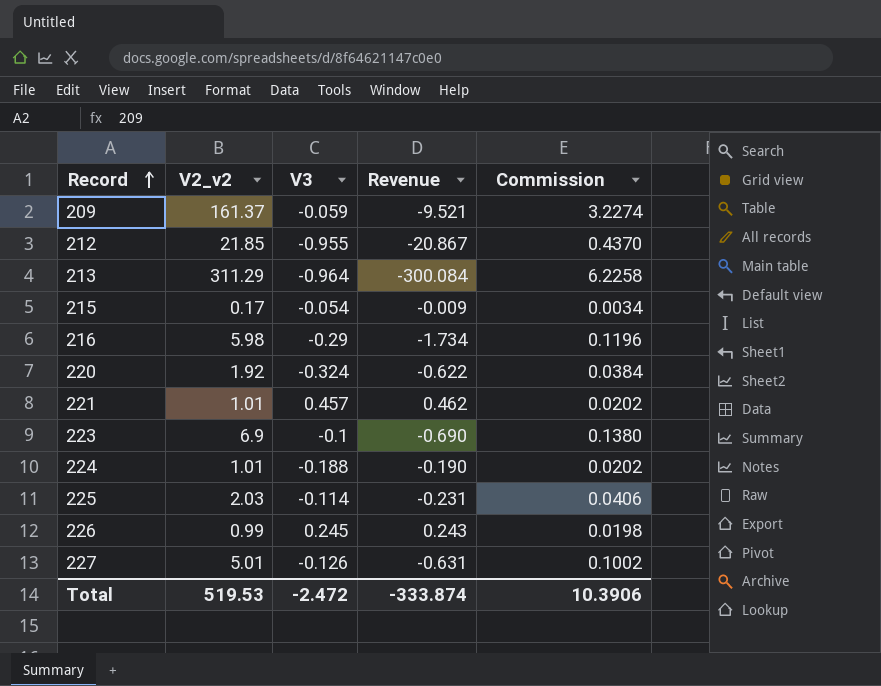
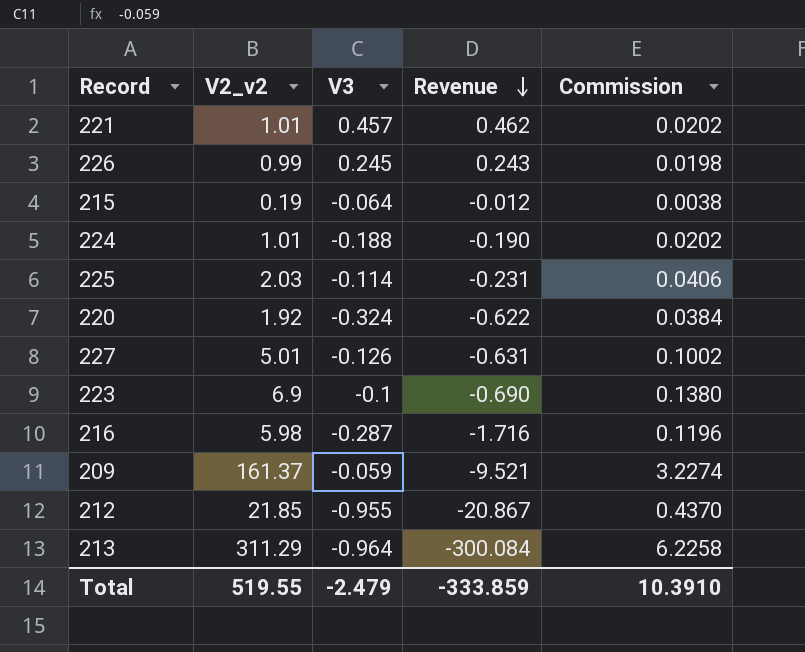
row order: Record ascending -> Revenue descending
215 | V2_v2: 0.17 -> 0.19
215 | V3: -0.054 -> -0.064
215 | Revenue: -0.009 -> -0.012
215 | Commission: 0.0034 -> 0.0038
216 | V3: -0.29 -> -0.287
216 | Revenue: -1.734 -> -1.716
Total | V2_v2: 519.53 -> 519.55
Total | V3: -2.472 -> -2.479
Total | Revenue: -333.874 -> -333.859
Total | Commission: 10.3906 -> 10.3910

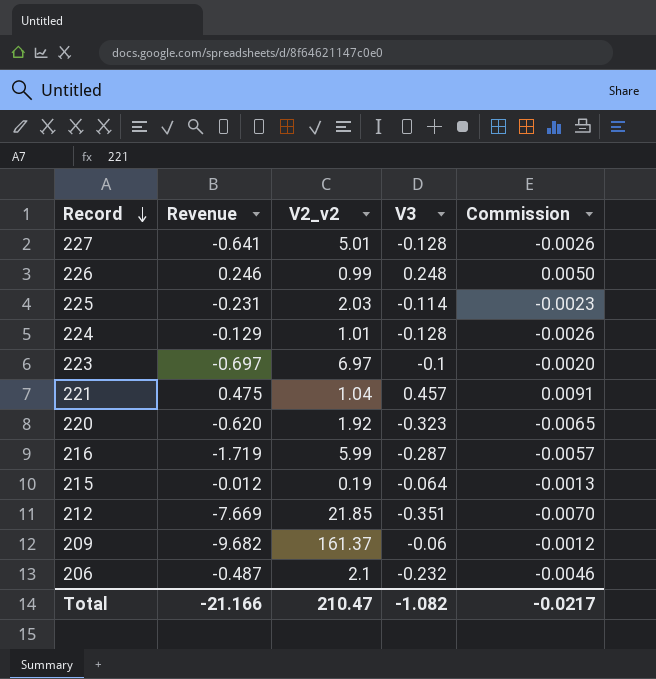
row order: Revenue descending -> Record descending
column Revenue | position: 4 -> 2
column Commission | formula: [V2_v2] * 0.02 -> [V3] * 0.02
row 213: 311.29 | -0.964 | -300.084 | 6.2258 -> none
227 | Revenue: -0.631 -> -0.641
227 | V3: -0.126 -> -0.128
226 | Revenue: 0.243 -> 0.246
226 | V3: 0.245 -> 0.248
224 | Revenue: -0.190 -> -0.129
224 | V3: -0.188 -> -0.128
223 | Revenue: -0.690 -> -0.697
223 | V2_v2: 6.9 -> 6.97
221 | Revenue: 0.462 -> 0.475
221 | V2_v2: 1.01 -> 1.04
220 | Revenue: -0.622 -> -0.620
220 | V3: -0.324 -> -0.323
216 | Revenue: -1.716 -> -1.719
216 | V2_v2: 5.98 -> 5.99
212 | Revenue: -20.867 -> -7.669
212 | V3: -0.955 -> -0.351
209 | Revenue: -9.521 -> -9.682
209 | V3: -0.059 -> -0.06
row 206: none -> -0.487 | 2.1 | -0.232 | -0.0046
Total | Revenue: -333.859 -> -21.166
Total | V2_v2: 519.55 -> 210.47
Total | V3: -2.479 -> -1.082
Total | Commission: 10.3910 -> -0.0217

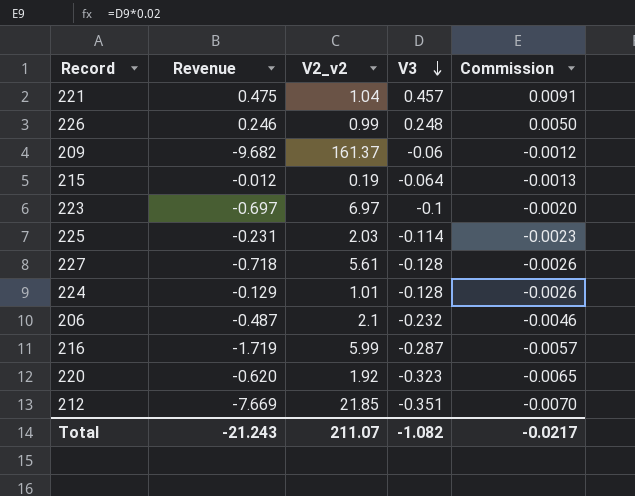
row order: Record descending -> V3 descending
227 | Revenue: -0.641 -> -0.718
227 | V2_v2: 5.01 -> 5.61
Total | Revenue: -21.166 -> -21.243
Total | V2_v2: 210.47 -> 211.07

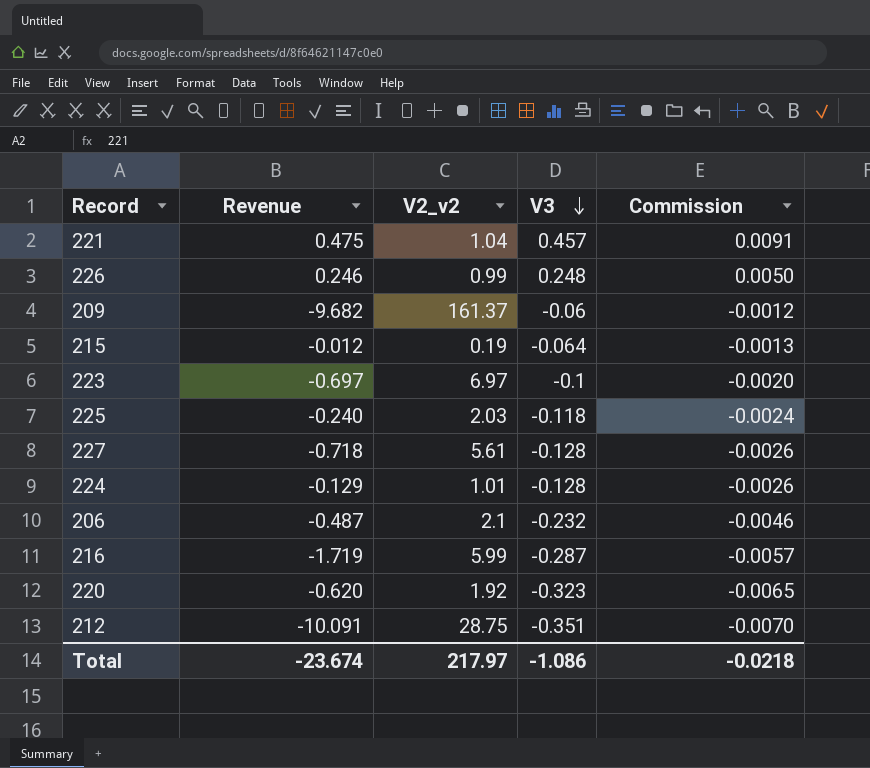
225 | Revenue: -0.231 -> -0.240
225 | V3: -0.114 -> -0.118
225 | Commission: -0.0023 -> -0.0024
212 | Revenue: -7.669 -> -10.091
212 | V2_v2: 21.85 -> 28.75
Total | Revenue: -21.243 -> -23.674
Total | V2_v2: 211.07 -> 217.97
Total | V3: -1.082 -> -1.086
Total | Commission: -0.0217 -> -0.0218

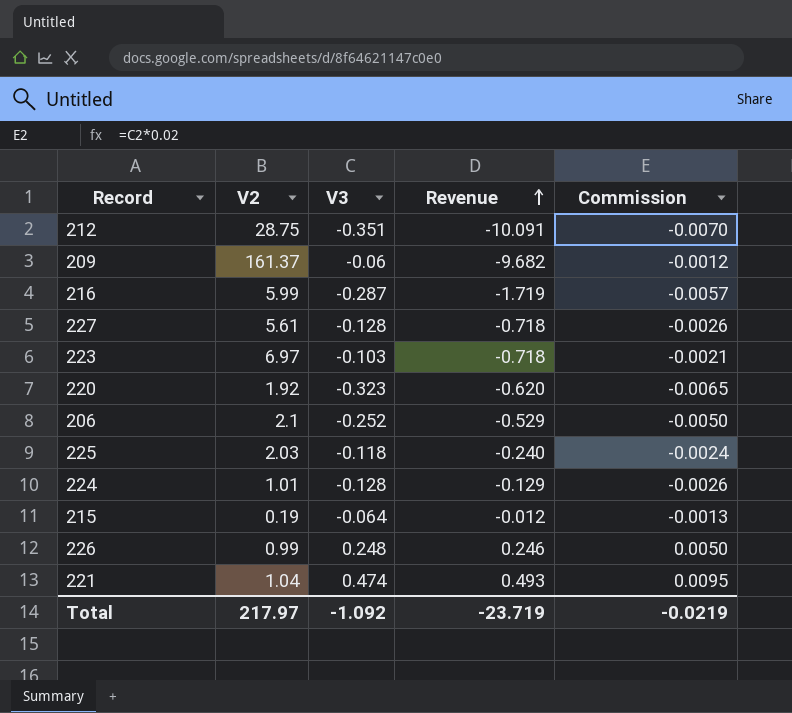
row order: V3 descending -> Revenue ascending
column name: V2_v2 -> V2
column Revenue | position: 2 -> 4
223 | V3: -0.1 -> -0.103
223 | Revenue: -0.697 -> -0.718
223 | Commission: -0.0020 -> -0.0021
206 | V3: -0.232 -> -0.252
206 | Revenue: -0.487 -> -0.529
206 | Commission: -0.0046 -> -0.0050
221 | V3: 0.457 -> 0.474
221 | Revenue: 0.475 -> 0.493
221 | Commission: 0.0091 -> 0.0095
Total | V3: -1.086 -> -1.092
Total | Revenue: -23.674 -> -23.719
Total | Commission: -0.0218 -> -0.0219

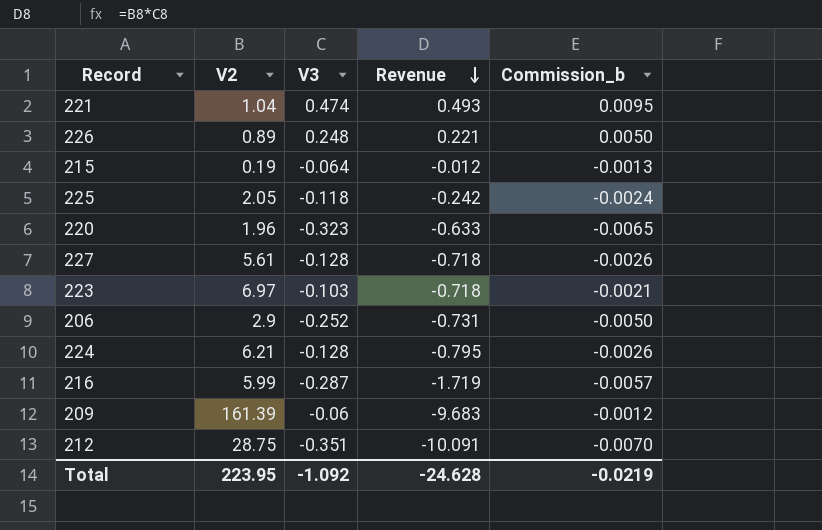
row order: Revenue ascending -> Revenue descending
column name: Commission -> Commission_b
226 | V2: 0.99 -> 0.89
226 | Revenue: 0.246 -> 0.221
225 | V2: 2.03 -> 2.05
225 | Revenue: -0.240 -> -0.242
220 | V2: 1.92 -> 1.96
220 | Revenue: -0.620 -> -0.633
206 | V2: 2.1 -> 2.9
206 | Revenue: -0.529 -> -0.731
224 | V2: 1.01 -> 6.21
224 | Revenue: -0.129 -> -0.795
209 | V2: 161.37 -> 161.39
209 | Revenue: -9.682 -> -9.683
Total | V2: 217.97 -> 223.95
Total | Revenue: -23.719 -> -24.628

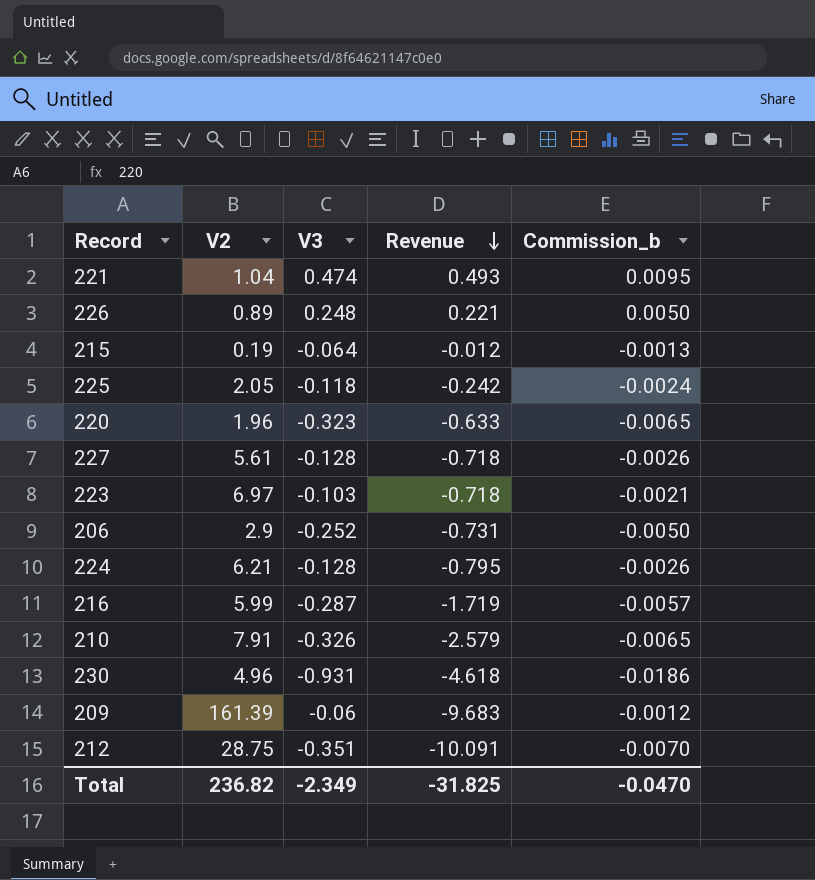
row 210: none -> 7.91 | -0.326 | -2.579 | -0.0065
row 230: none -> 4.96 | -0.931 | -4.618 | -0.0186
Total | V2: 223.95 -> 236.82
Total | V3: -1.092 -> -2.349
Total | Revenue: -24.628 -> -31.825
Total | Commission_b: -0.0219 -> -0.0470

